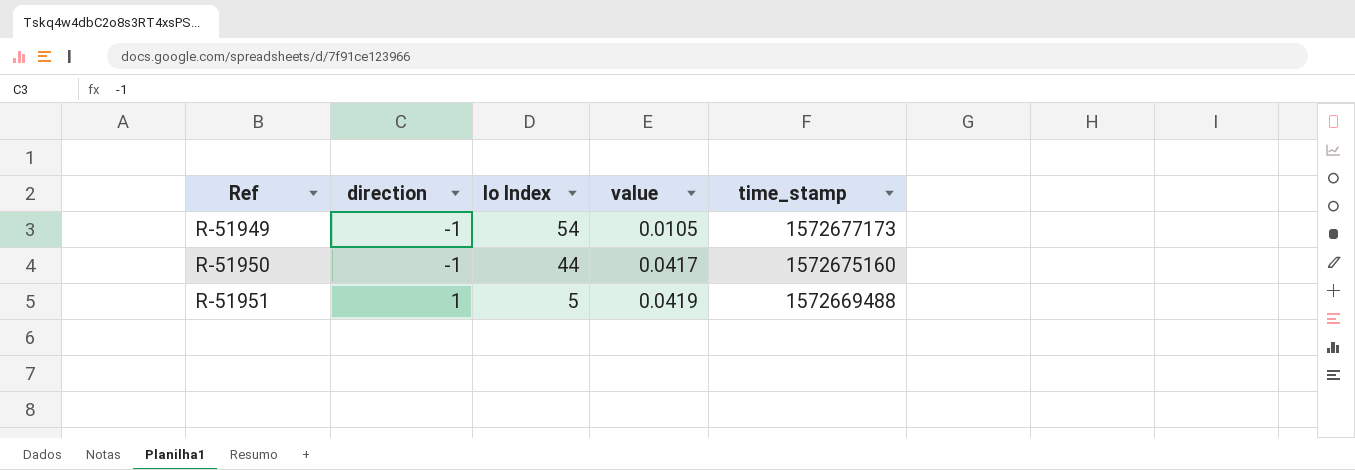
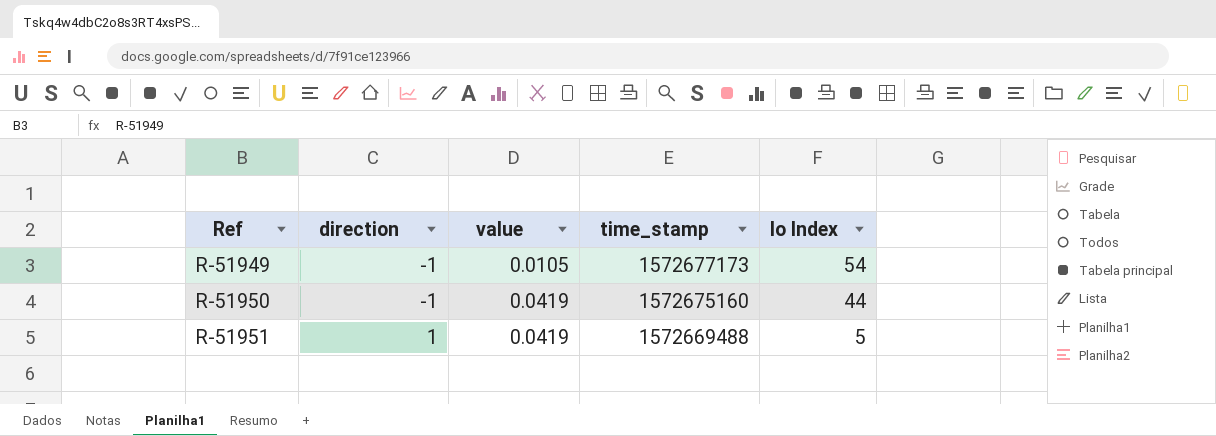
column Io Index | position: 3 -> 5
R-51950 | value: 0.0417 -> 0.0419

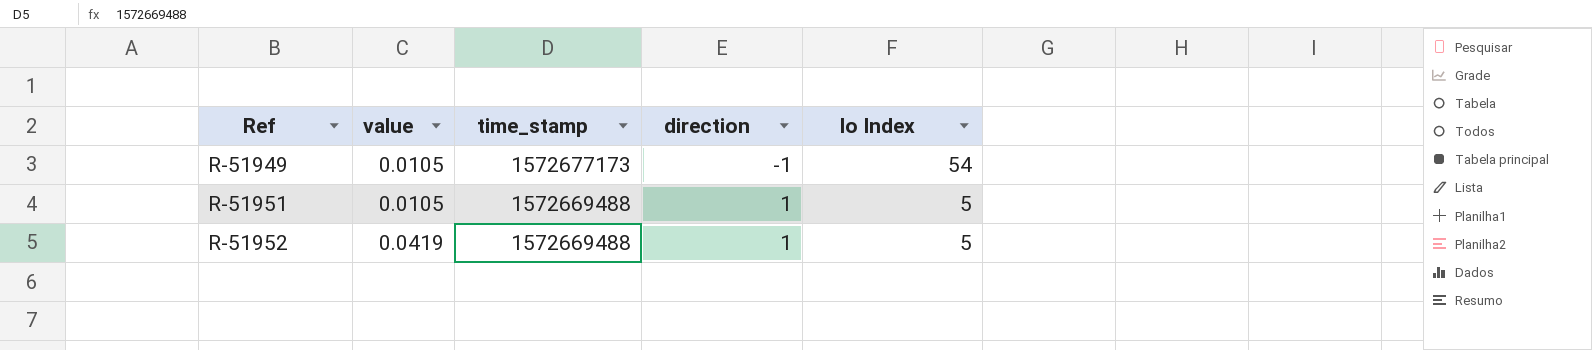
column direction | position: 2 -> 4
row R-51950: -1 | 0.0419 | 1572675160 | 44 -> none
R-51951 | value: 0.0419 -> 0.0105
row R-51952: none -> 0.0419 | 1572669488 | 1 | 5

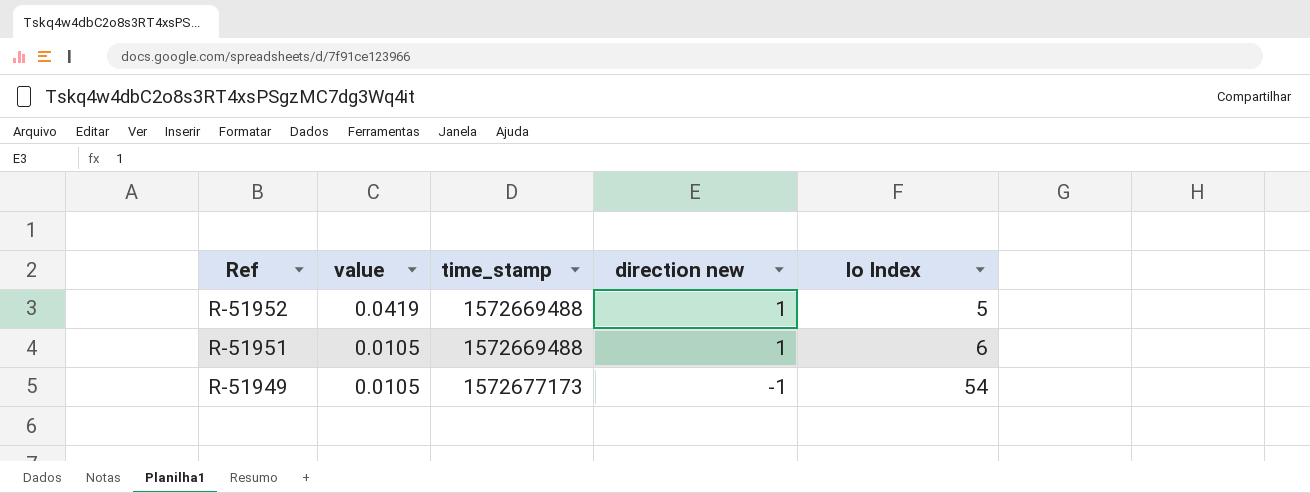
row order: Ref ascending -> Ref descending
column name: direction -> direction new
R-51951 | Io Index: 5 -> 6

